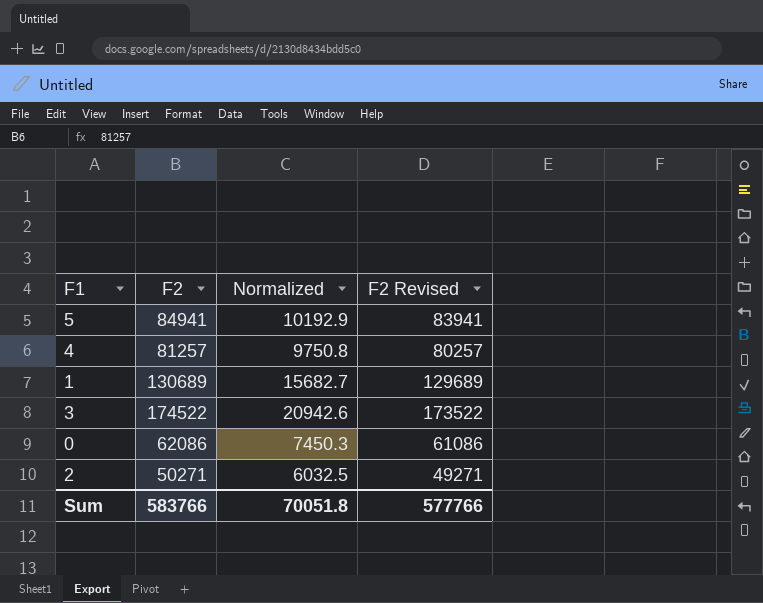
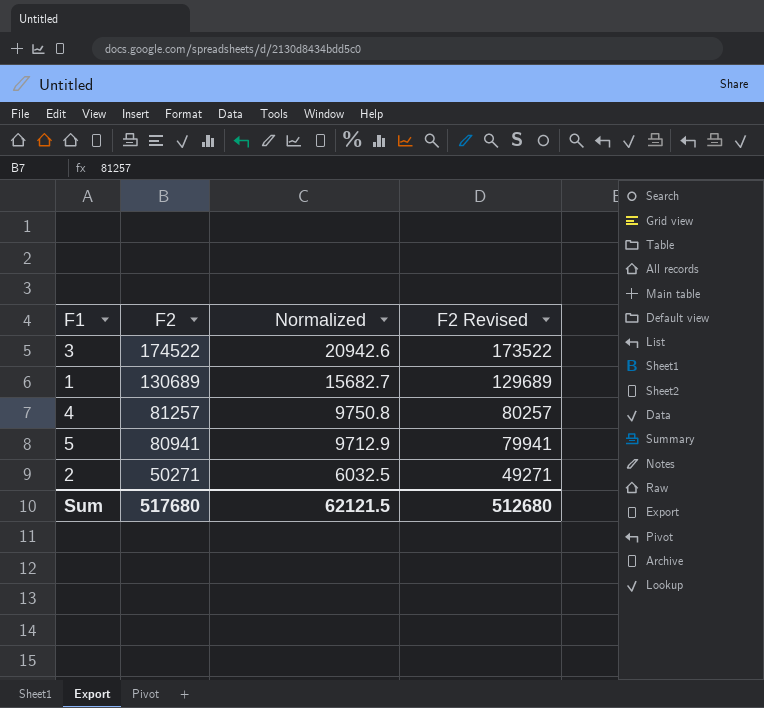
row order: none -> F2 descending
row 0: 62086 | 7450.3 | 61086 -> none
5 | F2: 84941 -> 80941
5 | Normalized: 10192.9 -> 9712.9
5 | F2 Revised: 83941 -> 79941
Sum | F2: 583766 -> 517680
Sum | Normalized: 70051.8 -> 62121.5
Sum | F2 Revised: 577766 -> 512680

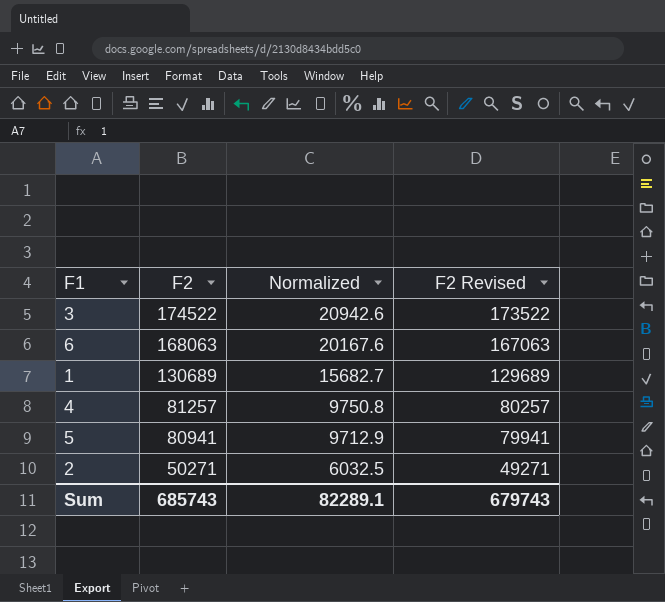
row 6: none -> 168063 | 20167.6 | 167063
Sum | F2: 517680 -> 685743
Sum | Normalized: 62121.5 -> 82289.1
Sum | F2 Revised: 512680 -> 679743

